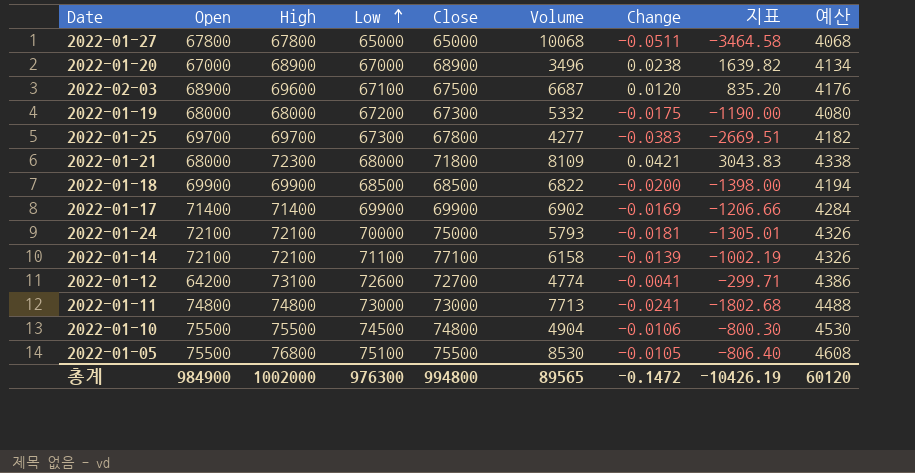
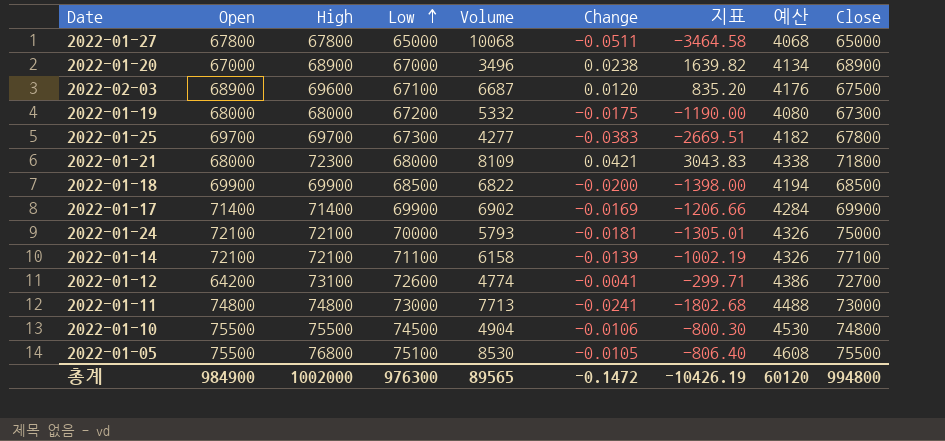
column Close | position: 5 -> 9

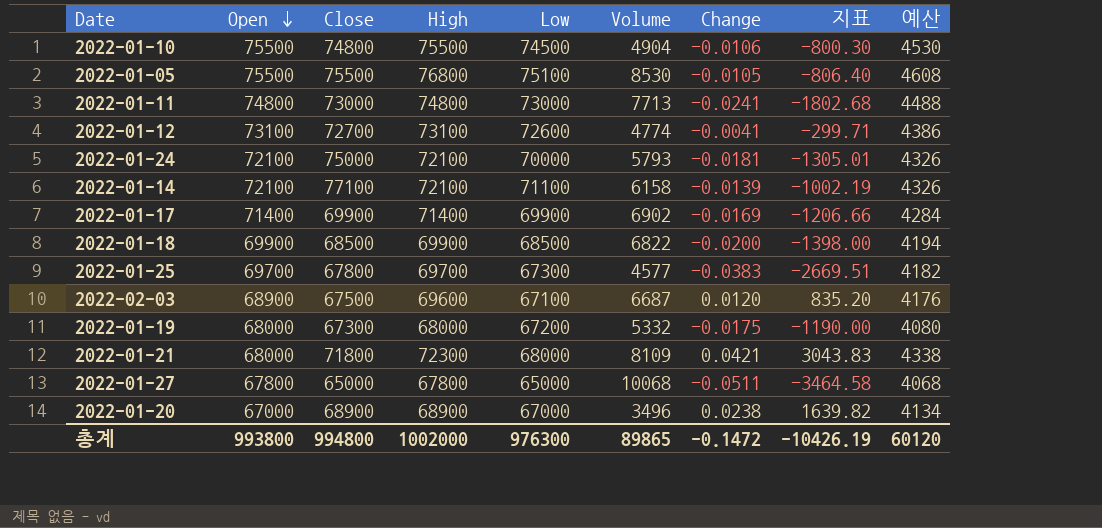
row order: Low ascending -> Open descending
column Close | position: 9 -> 3
2022-01-12 | Open: 64200 -> 73100
2022-01-25 | Volume: 4277 -> 4577
총계 | Open: 984900 -> 993800
총계 | Volume: 89565 -> 89865

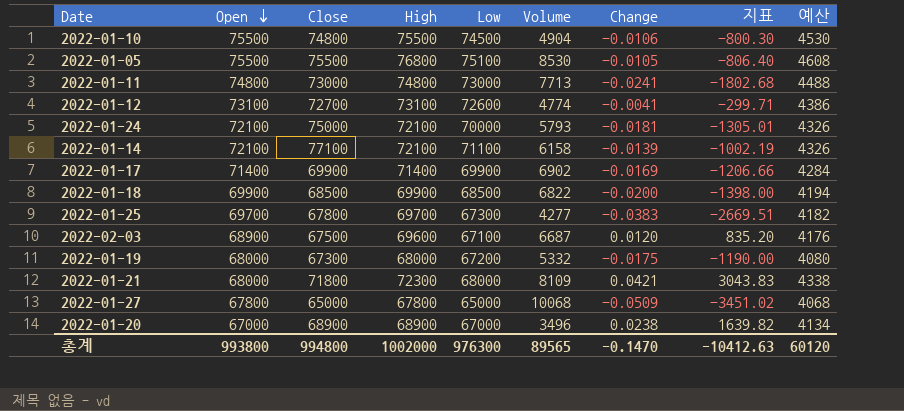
2022-01-25 | Volume: 4577 -> 4277
2022-01-27 | Change: -0.0511 -> -0.0509
2022-01-27 | 지표: -3464.58 -> -3451.02
총계 | Volume: 89865 -> 89565
총계 | Change: -0.1472 -> -0.1470
총계 | 지표: -10426.19 -> -10412.63

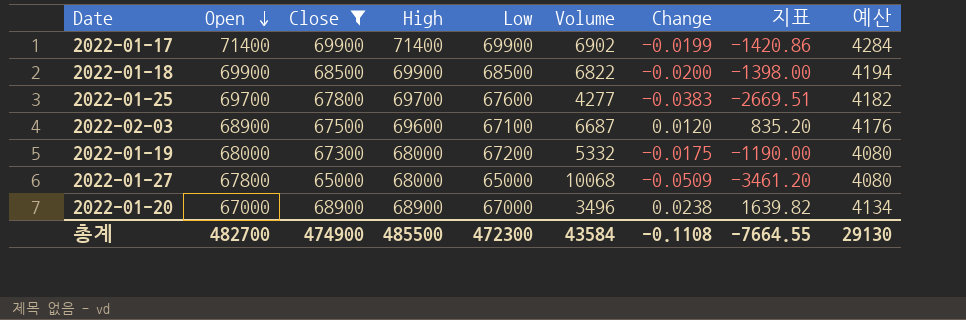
filter: none -> Close <= 69900
2022-01-17 | Change: -0.0169 -> -0.0199
2022-01-17 | 지표: -1206.66 -> -1420.86
2022-01-25 | Low: 67300 -> 67600
2022-01-27 | High: 67800 -> 68000
2022-01-27 | 지표: -3451.02 -> -3461.20
2022-01-27 | 예산: 4068 -> 4080
총계 | Open: 993800 -> 482700
총계 | Close: 994800 -> 474900
총계 | High: 1002000 -> 485500
총계 | Low: 976300 -> 472300
총계 | Volume: 89565 -> 43584
총계 | Change: -0.1470 -> -0.1108
총계 | 지표: -10412.63 -> -7664.55
총계 | 예산: 60120 -> 29130

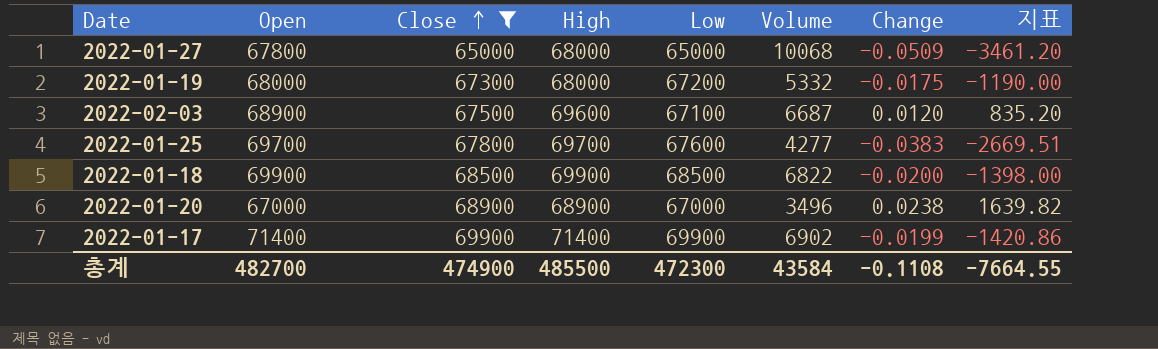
row order: Open descending -> Close ascending
column 예산 | formula: [High] * 0.06 -> none

